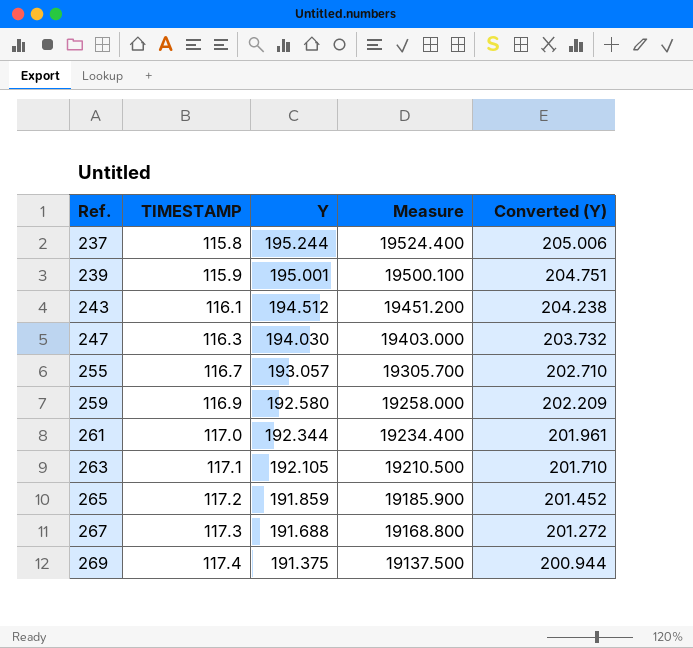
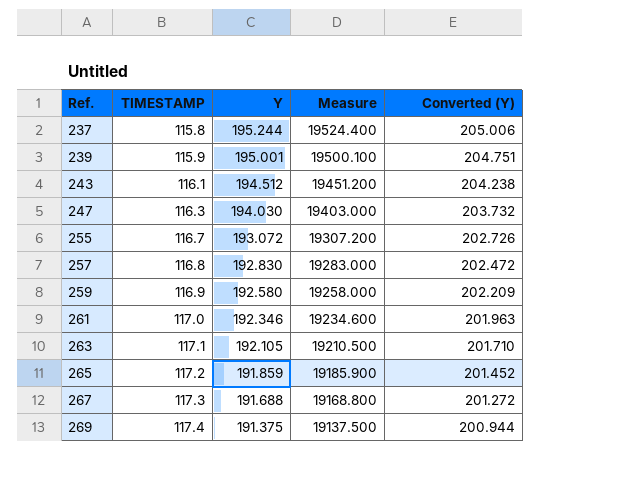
255 | Y: 193.057 -> 193.072
255 | Measure: 19305.700 -> 19307.200
255 | Converted (Y): 202.710 -> 202.726
row 257: none -> 116.8 | 192.830 | 19283.000 | 202.472
261 | Y: 192.344 -> 192.346
261 | Measure: 19234.400 -> 19234.600
261 | Converted (Y): 201.961 -> 201.963

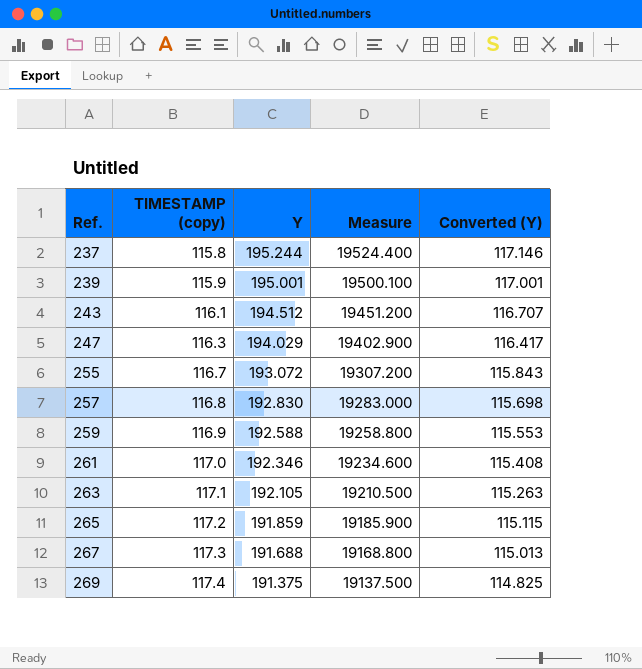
column name: TIMESTAMP -> TIMESTAMP (copy)
column Converted (Y) | formula: [Y] * 1.05 -> [Y] * 0.6
247 | Y: 194.030 -> 194.029
247 | Measure: 19403.000 -> 19402.900
259 | Y: 192.580 -> 192.588
259 | Measure: 19258.000 -> 19258.800

